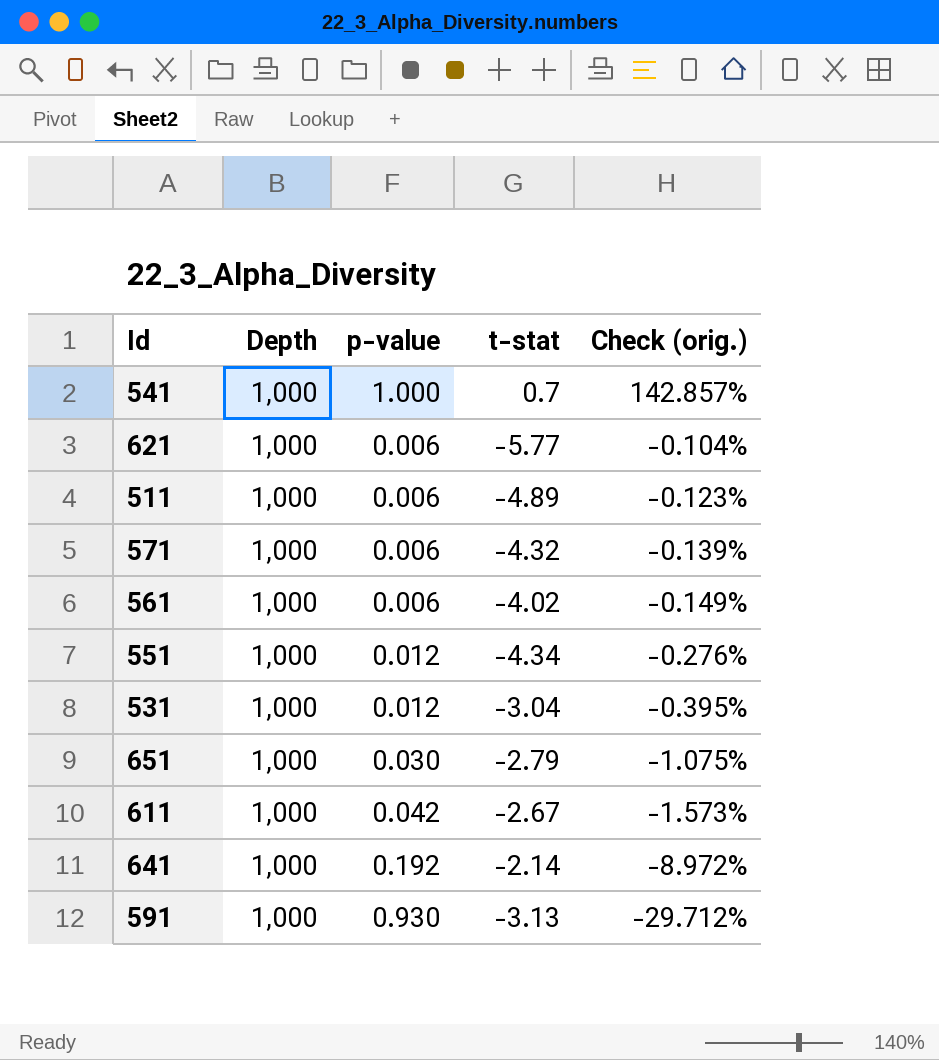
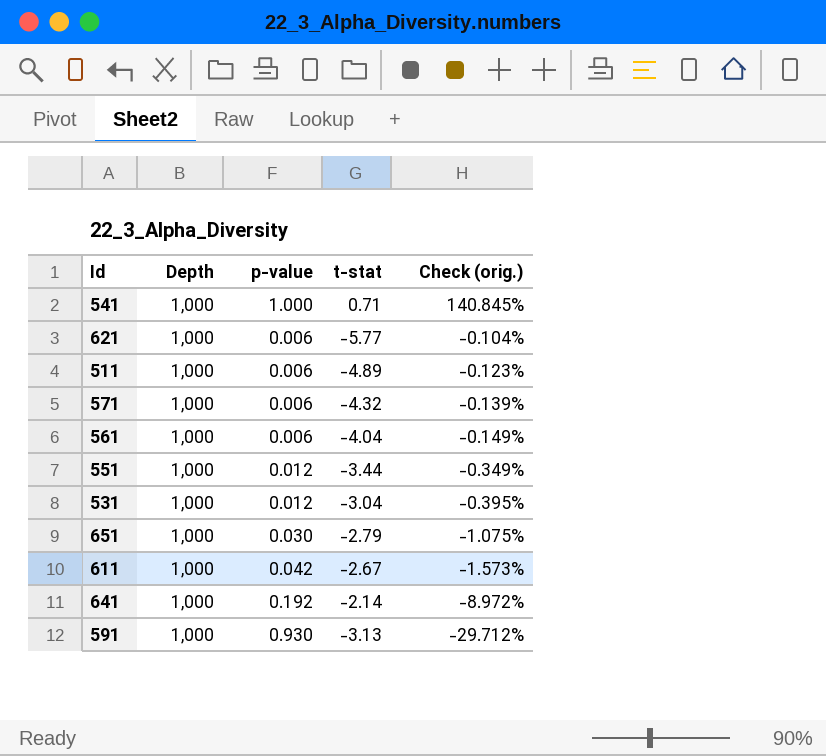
541 | t-stat: 0.7 -> 0.71
541 | Check (orig.): 142.857% -> 140.845%
561 | t-stat: -4.02 -> -4.04
551 | t-stat: -4.34 -> -3.44
551 | Check (orig.): -0.276% -> -0.349%

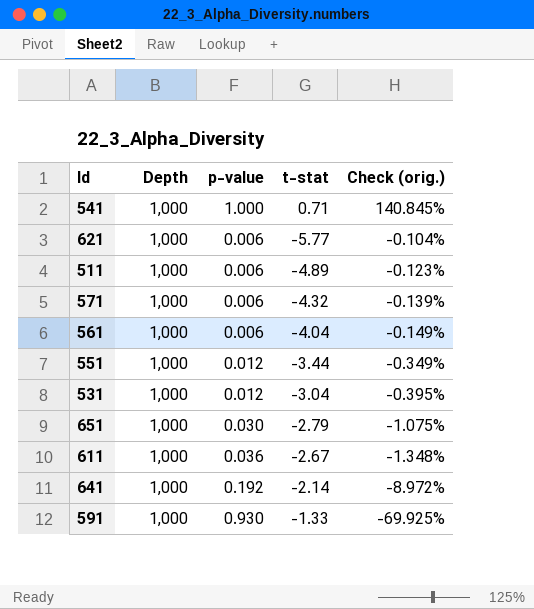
611 | p-value: 0.042 -> 0.036
611 | Check (orig.): -1.573% -> -1.348%
591 | t-stat: -3.13 -> -1.33
591 | Check (orig.): -29.712% -> -69.925%

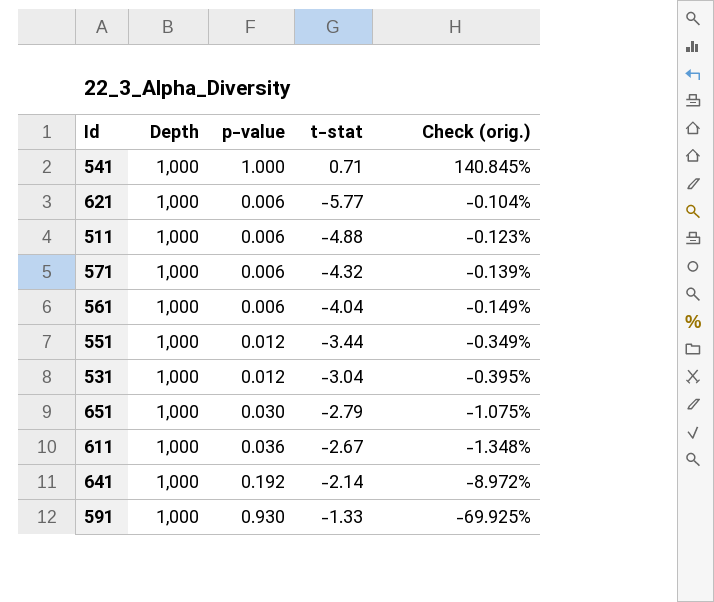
511 | t-stat: -4.89 -> -4.88

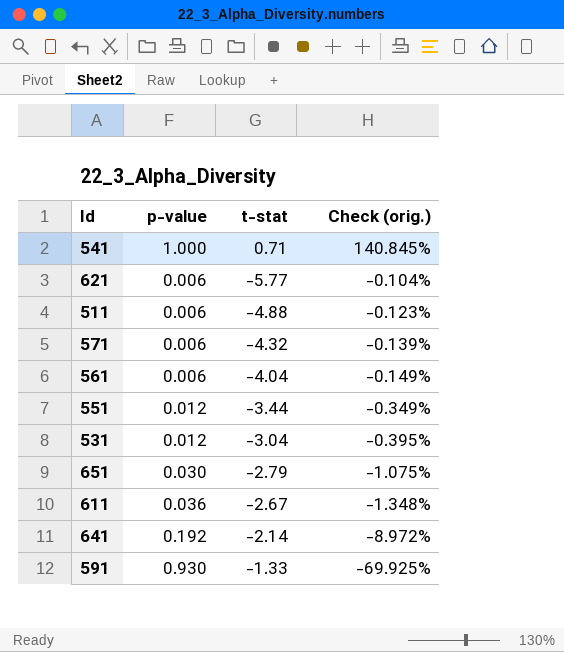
column Depth | position: 2 -> none

